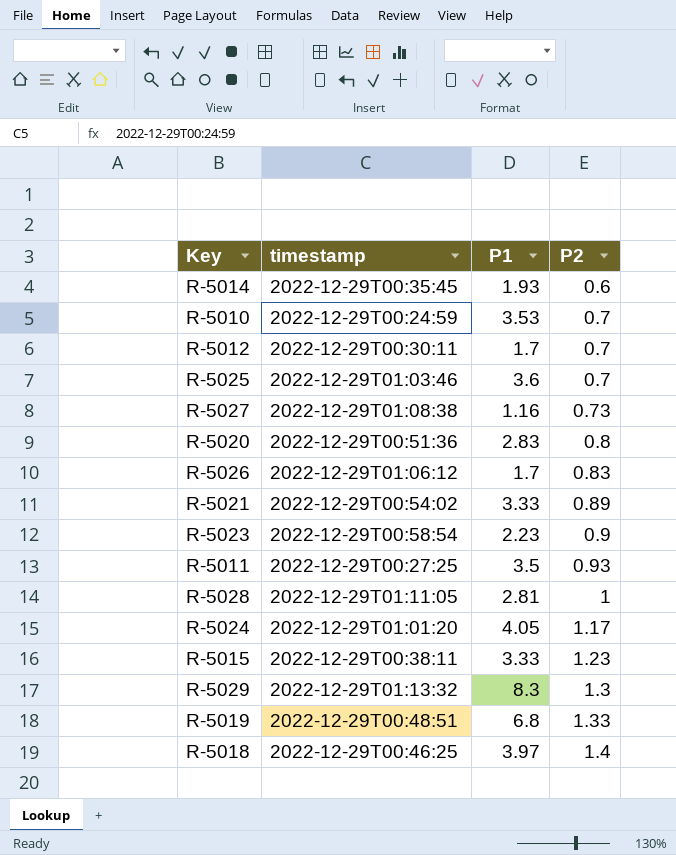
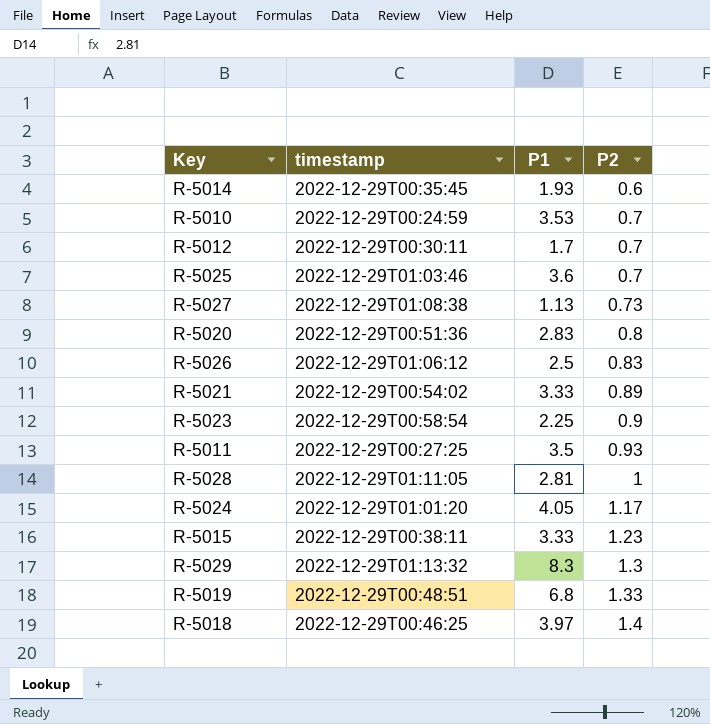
R-5027 | P1: 1.16 -> 1.13
R-5026 | P1: 1.7 -> 2.5
R-5023 | P1: 2.23 -> 2.25

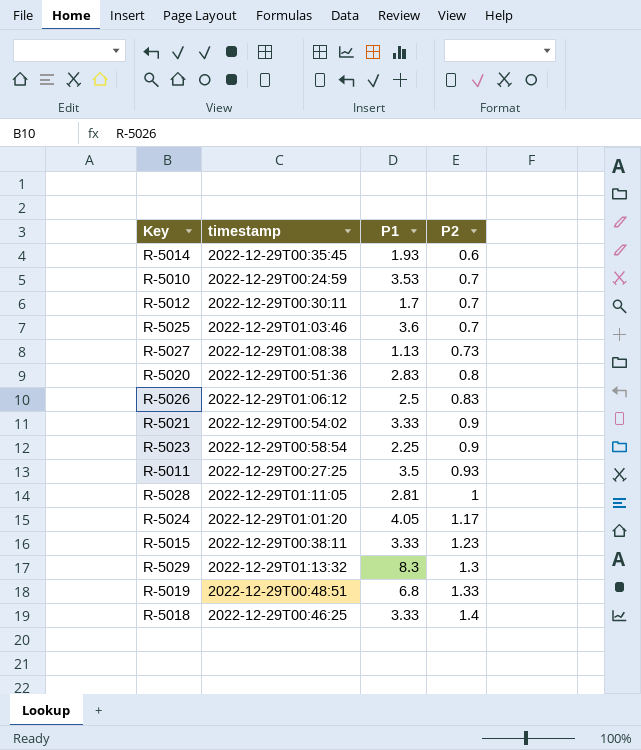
R-5021 | P2: 0.89 -> 0.9
R-5018 | P1: 3.97 -> 3.33

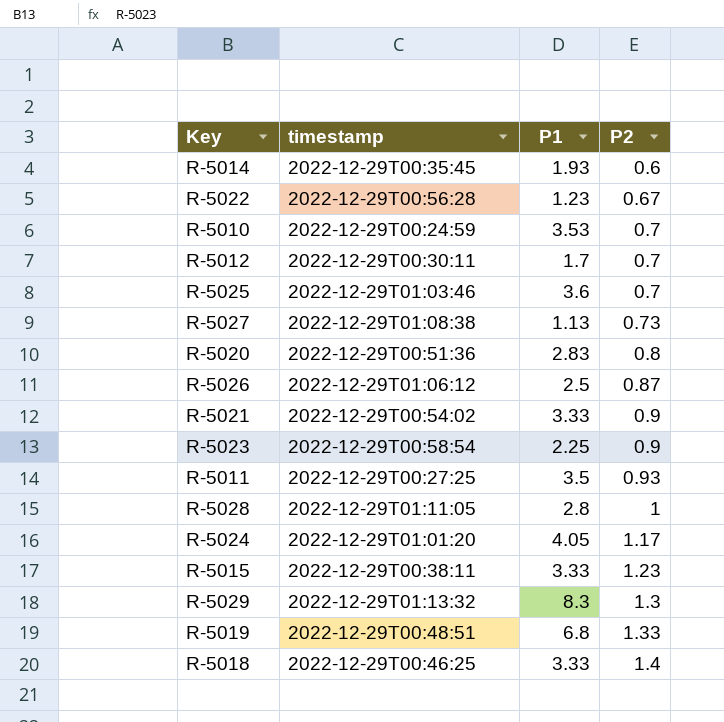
row R-5022: none -> 2022-12-29T00:56:28 | 1.23 | 0.67
R-5026 | P2: 0.83 -> 0.87
R-5028 | P1: 2.81 -> 2.8

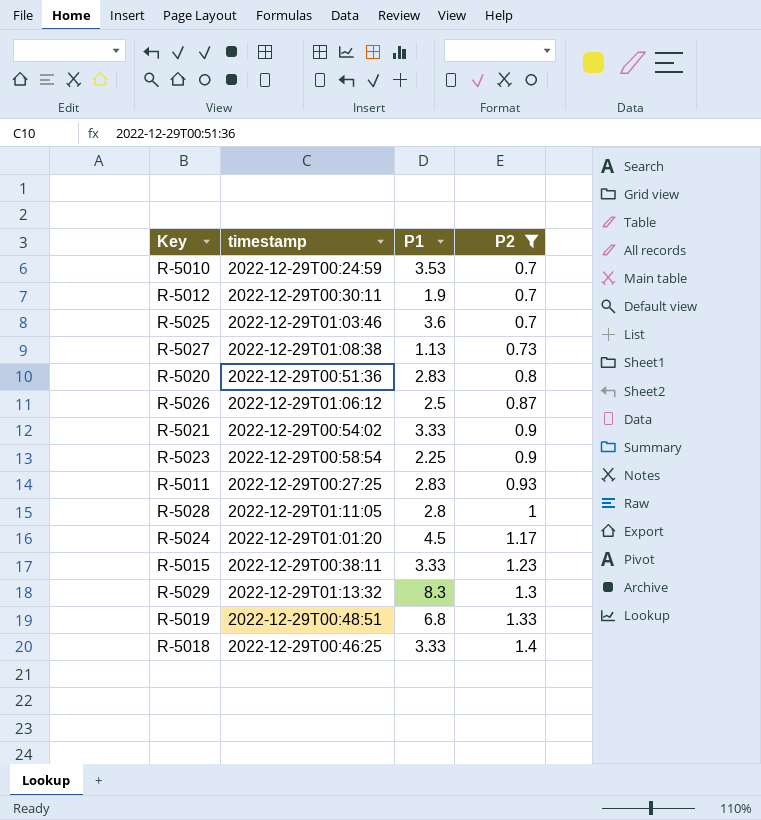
filter: none -> P2 >= 0.7
R-5012 | P1: 1.7 -> 1.9
R-5011 | P1: 3.5 -> 2.83
R-5024 | P1: 4.05 -> 4.5

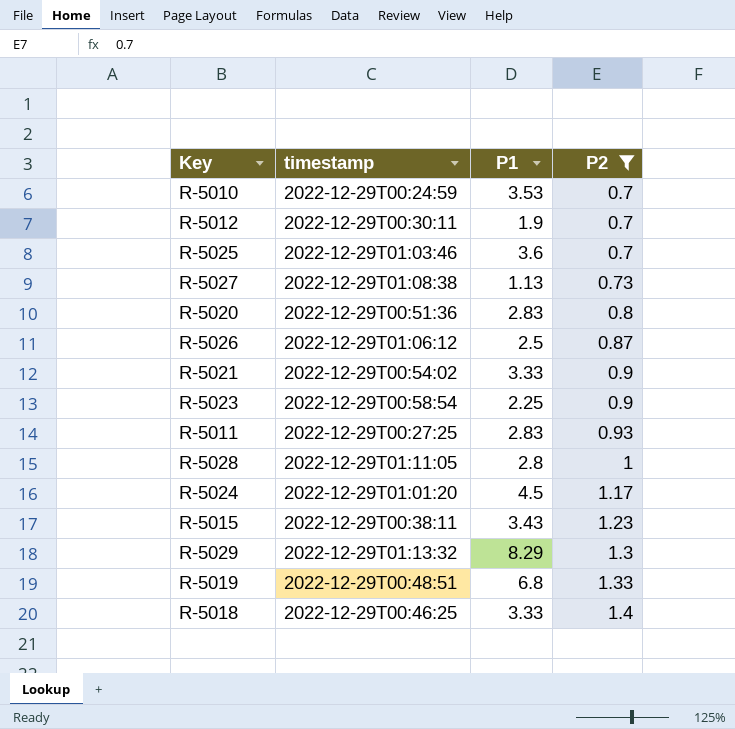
R-5015 | P1: 3.33 -> 3.43
R-5029 | P1: 8.3 -> 8.29

